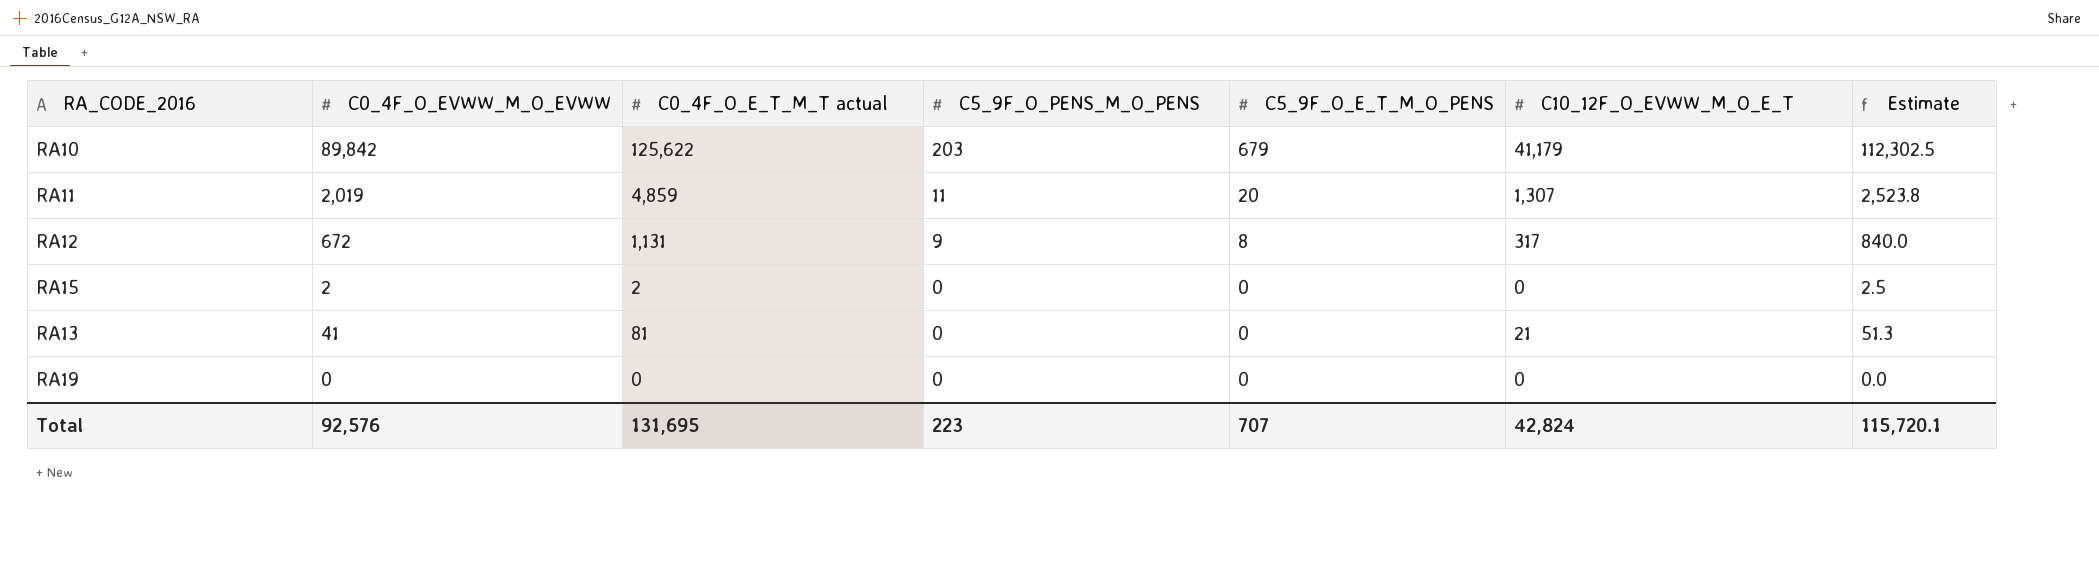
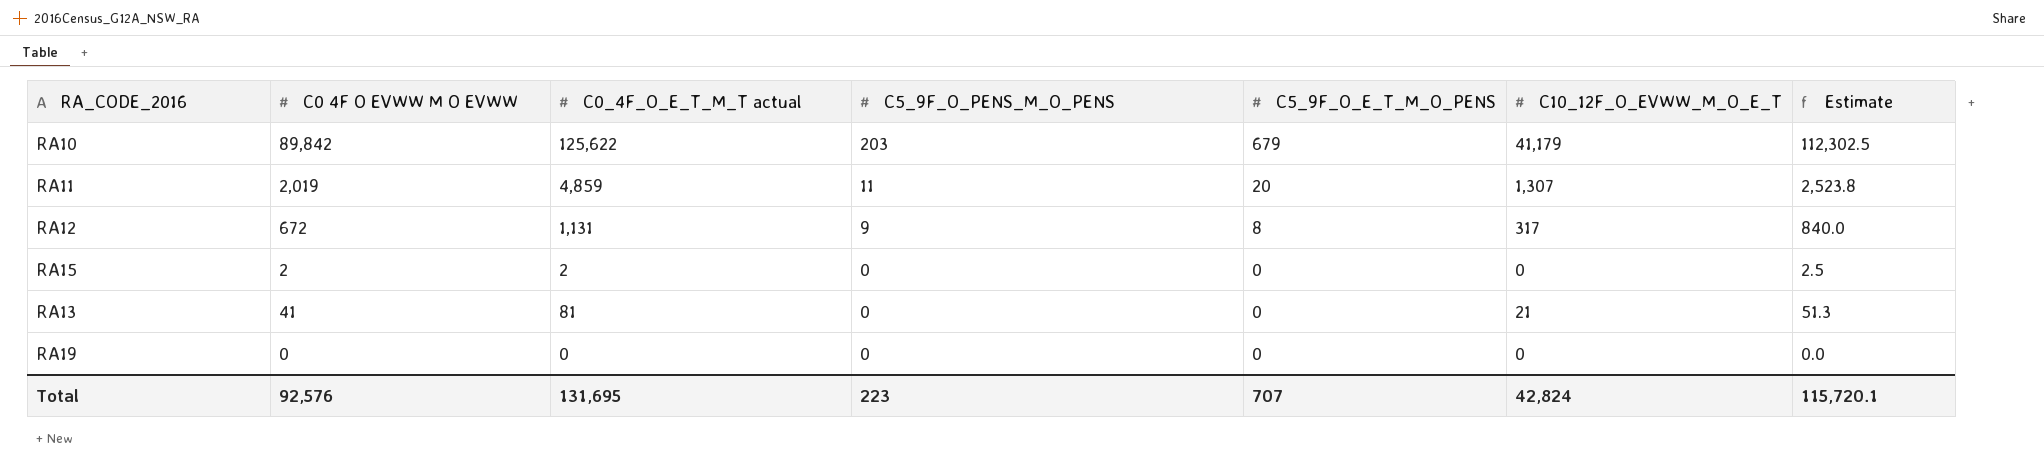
column name: C0_4F_O_EVWW_M_O_EVWW -> C0 4F O EVWW M O EVWW

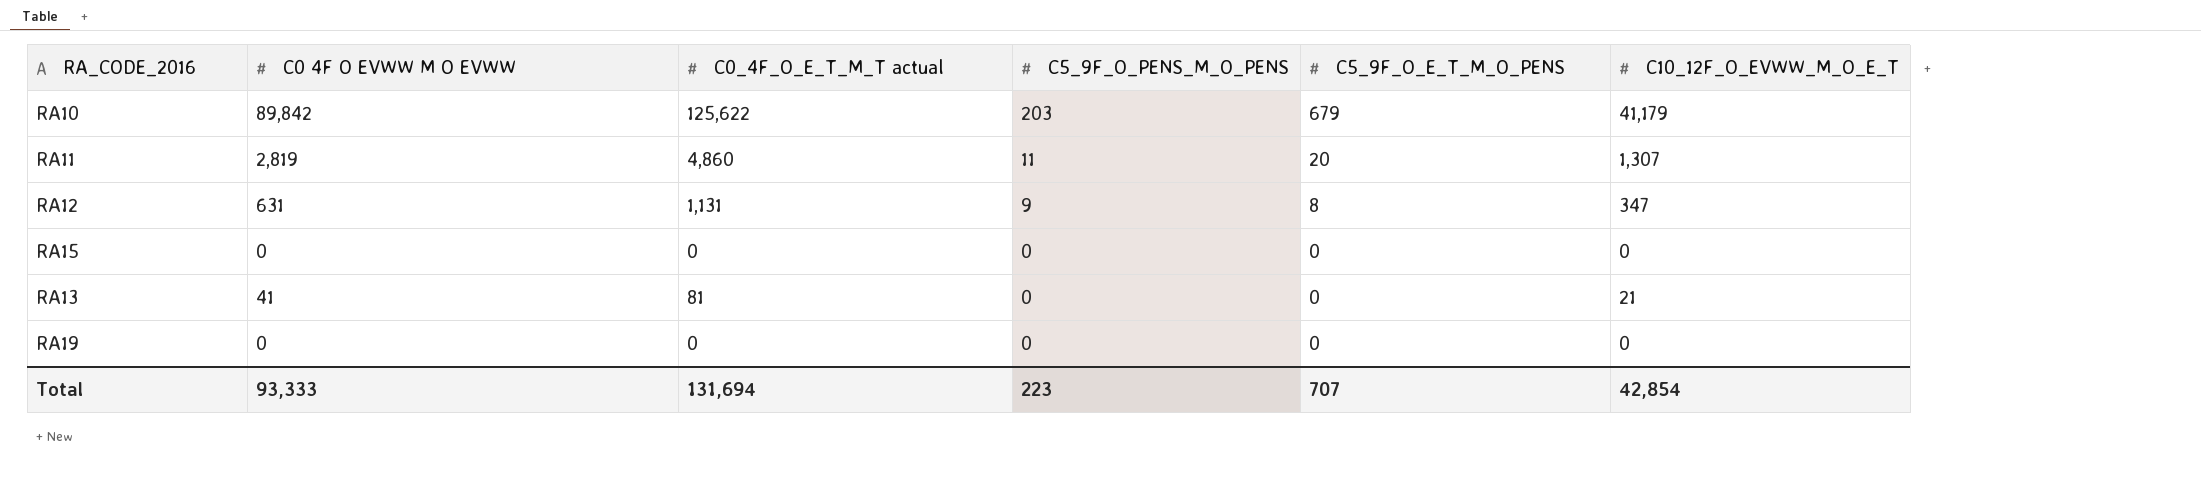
column Estimate | formula: [C0 4F O EVWW M O EVWW] * 1.25 -> none
RA11 | C0 4F O EVWW M O EVWW: 2,019 -> 2,819
RA11 | C0_4F_O_E_T_M_T actual: 4,859 -> 4,860
RA12 | C0 4F O EVWW M O EVWW: 672 -> 631
RA12 | C10_12F_O_EVWW_M_O_E_T: 317 -> 347
RA15 | C0 4F O EVWW M O EVWW: 2 -> 0
RA15 | C0_4F_O_E_T_M_T actual: 2 -> 0
Total | C0 4F O EVWW M O EVWW: 92,576 -> 93,333
Total | C0_4F_O_E_T_M_T actual: 131,695 -> 131,694
Total | C10_12F_O_EVWW_M_O_E_T: 42,824 -> 42,854

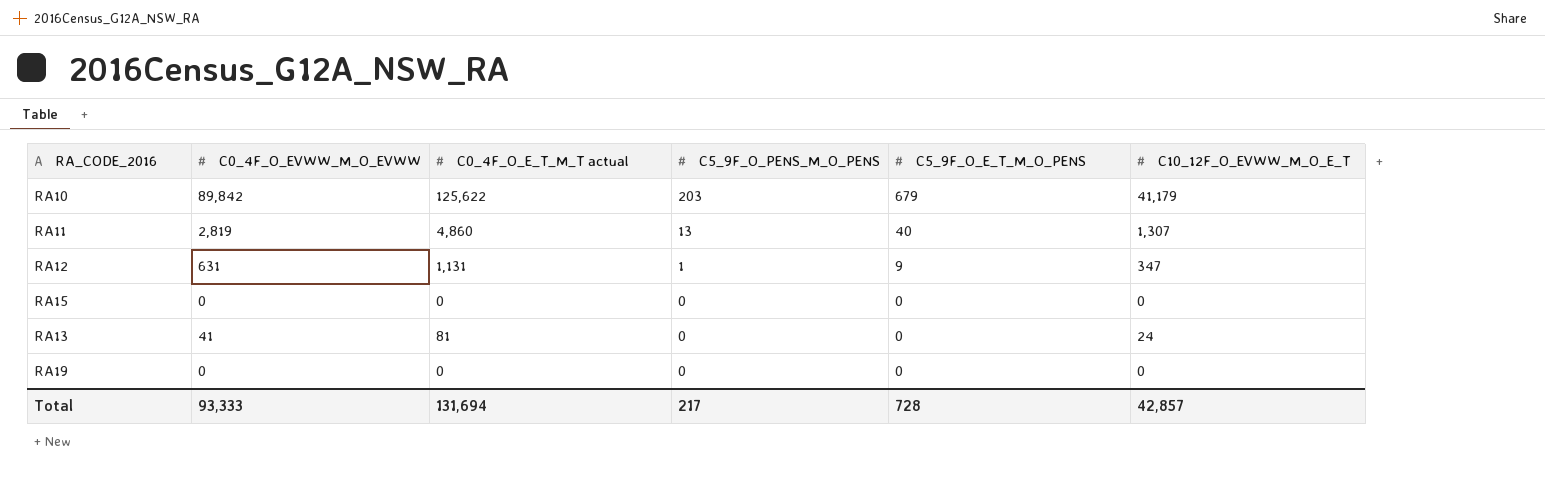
column name: C0 4F O EVWW M O EVWW -> C0_4F_O_EVWW_M_O_EVWW
RA11 | C5_9F_O_PENS_M_O_PENS: 11 -> 13
RA11 | C5_9F_O_E_T_M_O_PENS: 20 -> 40
RA12 | C5_9F_O_PENS_M_O_PENS: 9 -> 1
RA12 | C5_9F_O_E_T_M_O_PENS: 8 -> 9
RA13 | C10_12F_O_EVWW_M_O_E_T: 21 -> 24
Total | C5_9F_O_PENS_M_O_PENS: 223 -> 217
Total | C5_9F_O_E_T_M_O_PENS: 707 -> 728
Total | C10_12F_O_EVWW_M_O_E_T: 42,854 -> 42,857

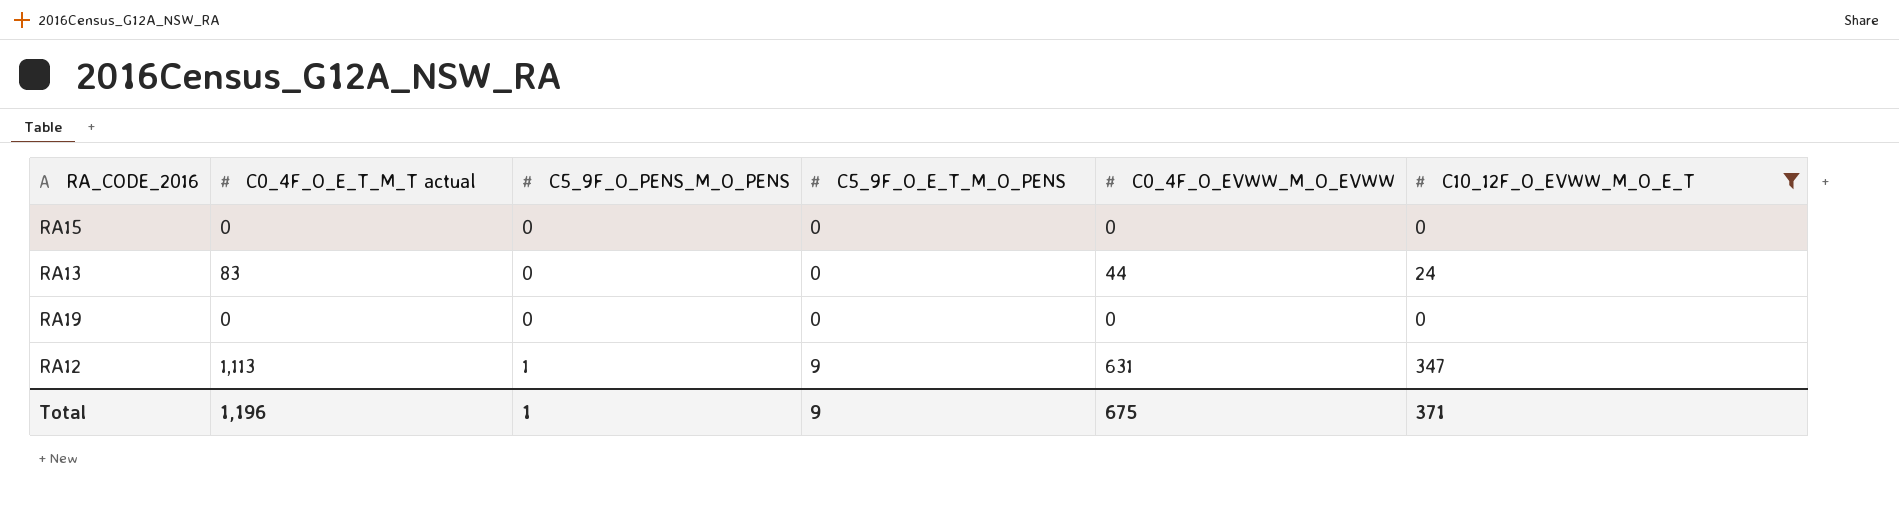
filter: none -> C10_12F_O_EVWW_M_O_E_T <= 347
row order: C5_9F_O_PENS_M_O_PENS descending -> C5_9F_O_PENS_M_O_PENS ascending
column C0_4F_O_EVWW_M_O_EVWW | position: 2 -> 5
RA13 | C0_4F_O_E_T_M_T actual: 81 -> 83
RA13 | C0_4F_O_EVWW_M_O_EVWW: 41 -> 44
RA12 | C0_4F_O_E_T_M_T actual: 1,131 -> 1,113
Total | C0_4F_O_E_T_M_T actual: 131,694 -> 1,196
Total | C5_9F_O_PENS_M_O_PENS: 217 -> 1
Total | C5_9F_O_E_T_M_O_PENS: 728 -> 9
Total | C0_4F_O_EVWW_M_O_EVWW: 93,333 -> 675
Total | C10_12F_O_EVWW_M_O_E_T: 42,857 -> 371

